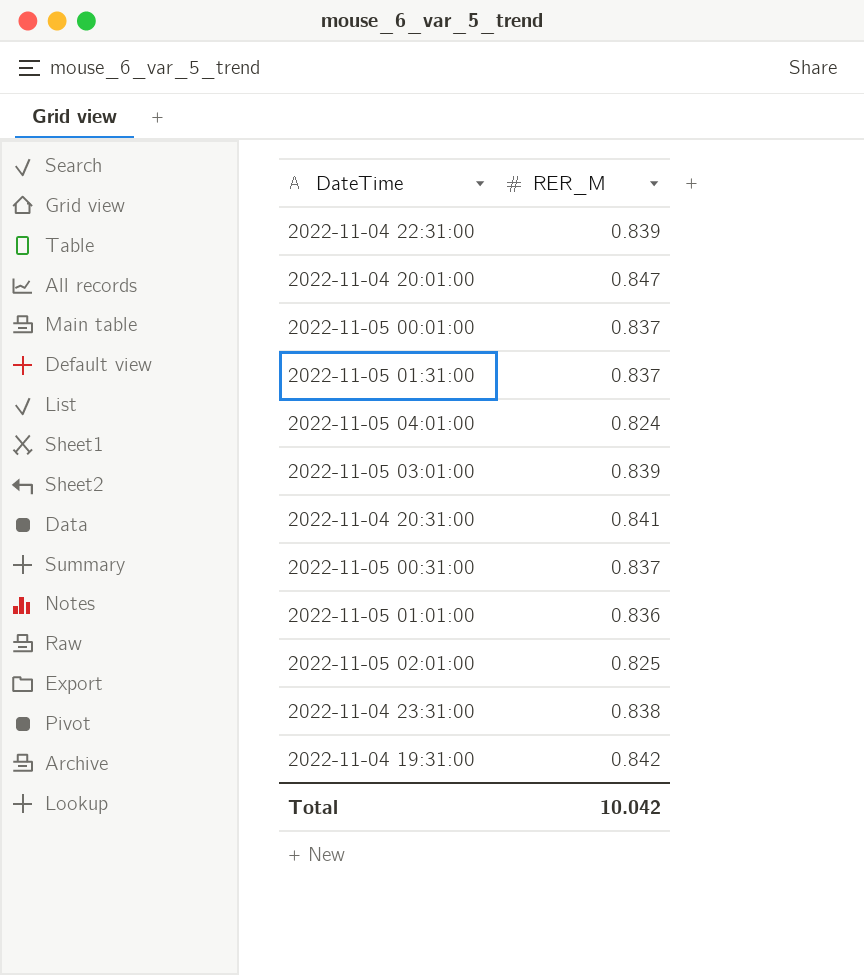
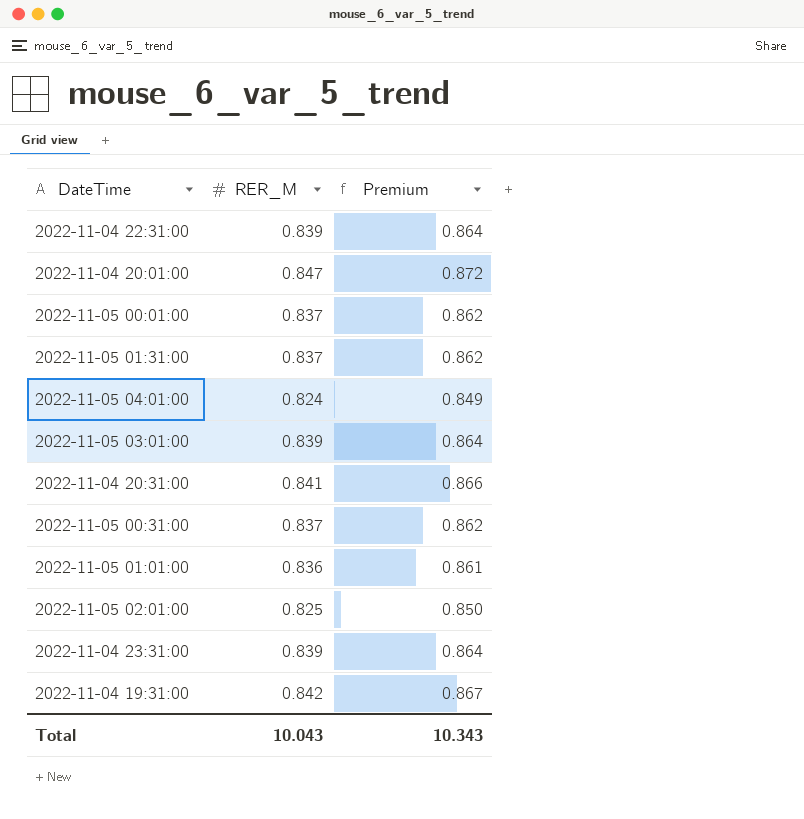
column Premium | formula: none -> [RER_M] * 1.03
2022-11-04 23:31:00 | RER_M: 0.838 -> 0.839
Total | RER_M: 10.042 -> 10.043

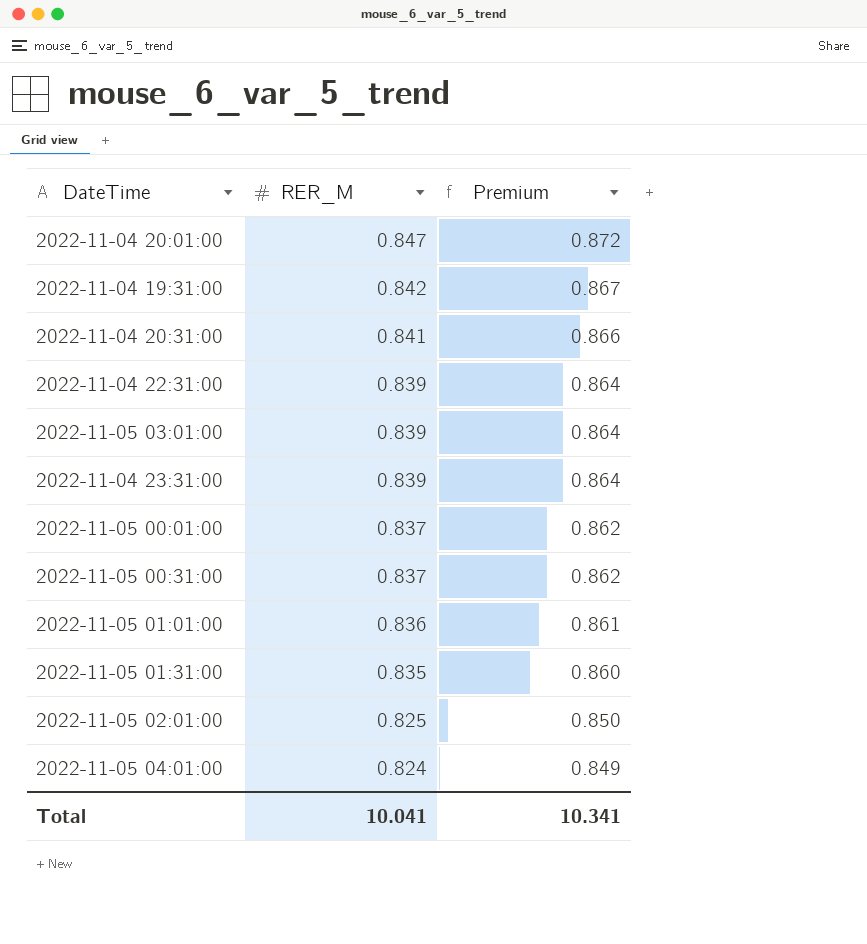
row order: none -> RER_M descending
2022-11-05 01:31:00 | RER_M: 0.837 -> 0.835
2022-11-05 01:31:00 | Premium: 0.862 -> 0.860
Total | RER_M: 10.043 -> 10.041
Total | Premium: 10.343 -> 10.341

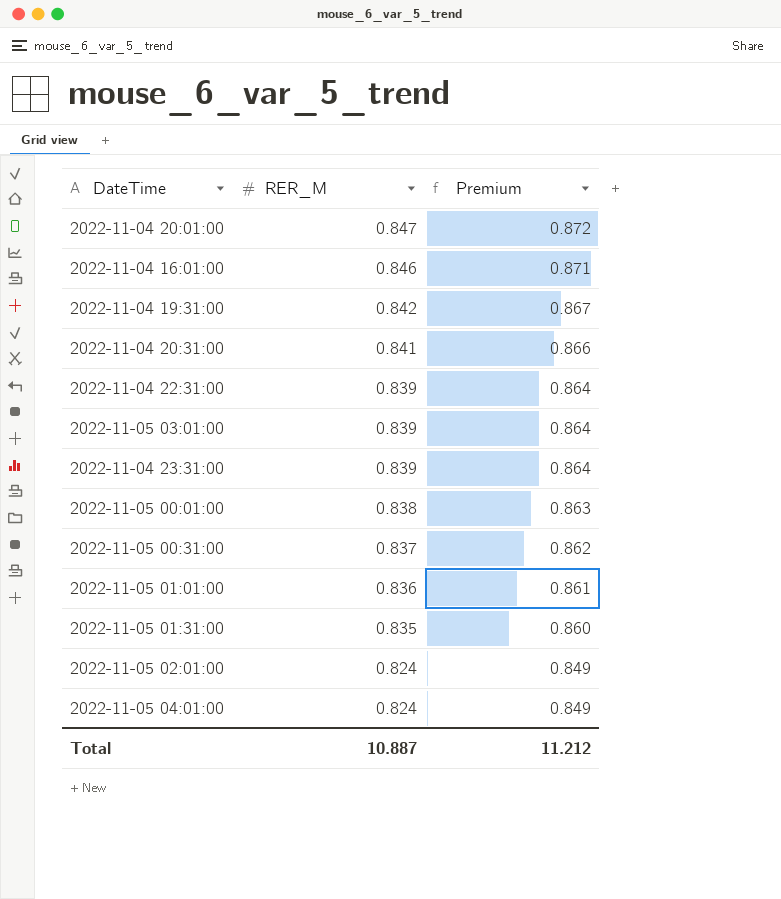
row 2022-11-04 16:01:00: none -> 0.846 | 0.871
2022-11-05 00:01:00 | RER_M: 0.837 -> 0.838
2022-11-05 00:01:00 | Premium: 0.862 -> 0.863
2022-11-05 02:01:00 | RER_M: 0.825 -> 0.824
2022-11-05 02:01:00 | Premium: 0.850 -> 0.849
Total | RER_M: 10.041 -> 10.887
Total | Premium: 10.341 -> 11.212

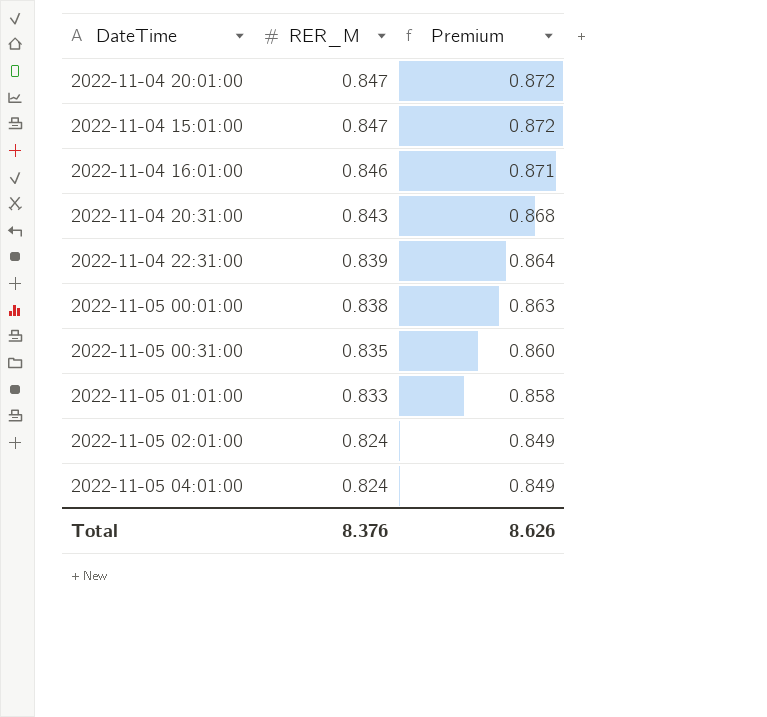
row 2022-11-04 19:31:00: 0.842 | 0.867 -> none
row 2022-11-05 03:01:00: 0.839 | 0.864 -> none
row 2022-11-04 23:31:00: 0.839 | 0.864 -> none
row 2022-11-05 01:31:00: 0.835 | 0.860 -> none
row 2022-11-04 15:01:00: none -> 0.847 | 0.872
2022-11-04 20:31:00 | RER_M: 0.841 -> 0.843
2022-11-04 20:31:00 | Premium: 0.866 -> 0.868
2022-11-05 00:31:00 | RER_M: 0.837 -> 0.835
2022-11-05 00:31:00 | Premium: 0.862 -> 0.860
2022-11-05 01:01:00 | RER_M: 0.836 -> 0.833
2022-11-05 01:01:00 | Premium: 0.861 -> 0.858
Total | RER_M: 10.887 -> 8.376
Total | Premium: 11.212 -> 8.626

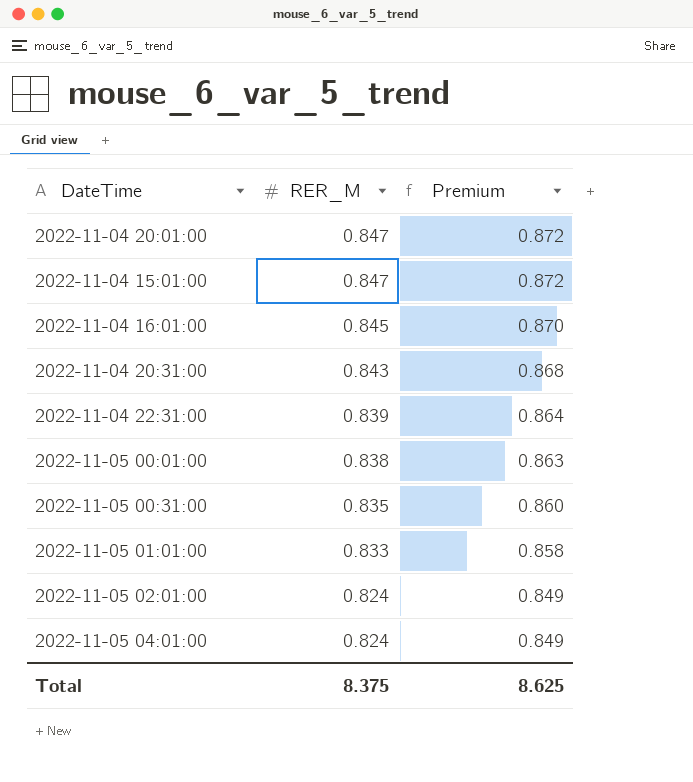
2022-11-04 16:01:00 | RER_M: 0.846 -> 0.845
2022-11-04 16:01:00 | Premium: 0.871 -> 0.870
Total | RER_M: 8.376 -> 8.375
Total | Premium: 8.626 -> 8.625

